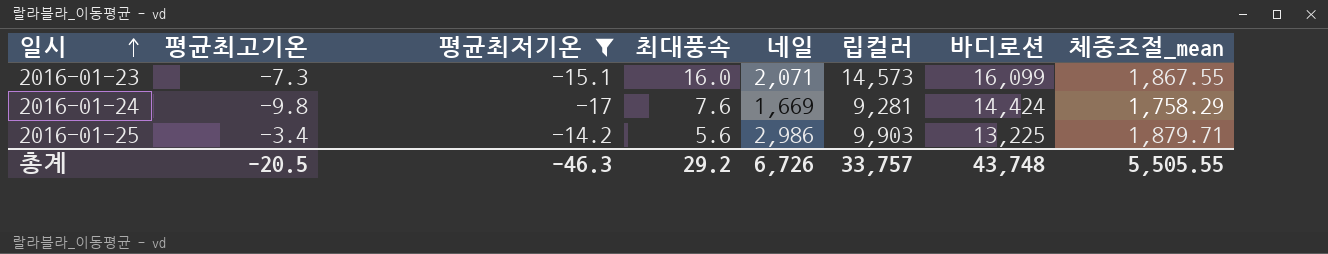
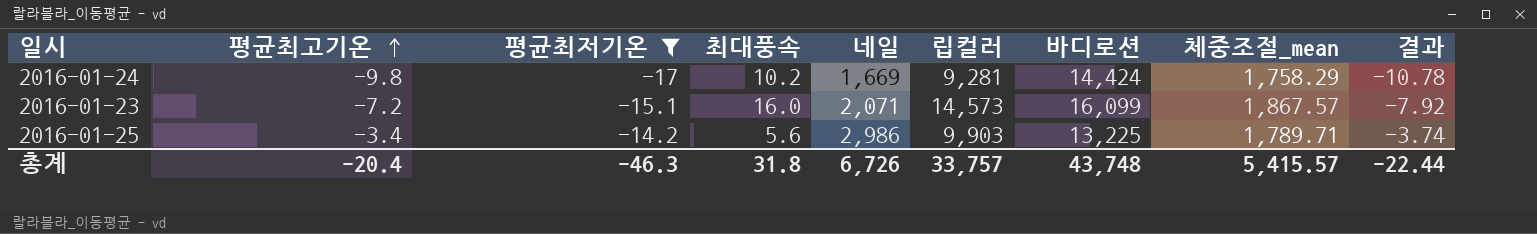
row order: 일시 ascending -> 평균최고기온 ascending
column 결과 | formula: none -> [평균최고기온] * 1.1
2016-01-24 | 최대풍속: 7.6 -> 10.2
2016-01-23 | 평균최고기온: -7.3 -> -7.2
2016-01-23 | 체중조절_mean: 1,867.55 -> 1,867.57
2016-01-25 | 체중조절_mean: 1,879.71 -> 1,789.71
총계 | 평균최고기온: -20.5 -> -20.4
총계 | 최대풍속: 29.2 -> 31.8
총계 | 체중조절_mean: 5,505.55 -> 5,415.57

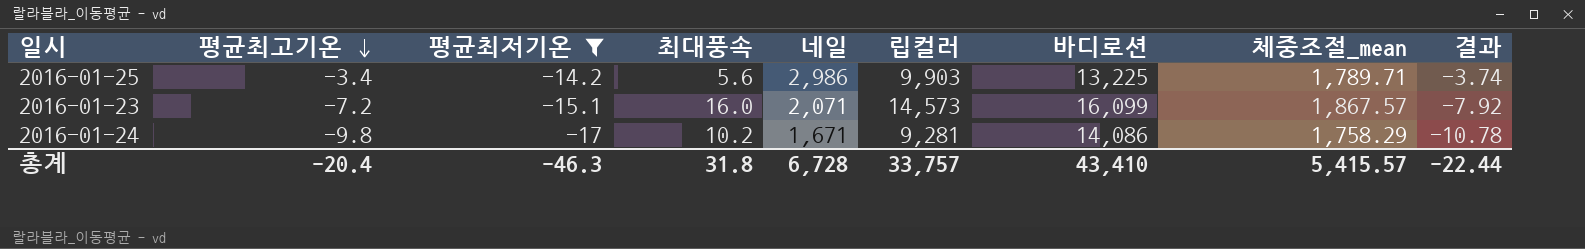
row order: 평균최고기온 ascending -> 평균최고기온 descending
2016-01-24 | 네일: 1,669 -> 1,671
2016-01-24 | 바디로션: 14,424 -> 14,086
총계 | 네일: 6,726 -> 6,728
총계 | 바디로션: 43,748 -> 43,410

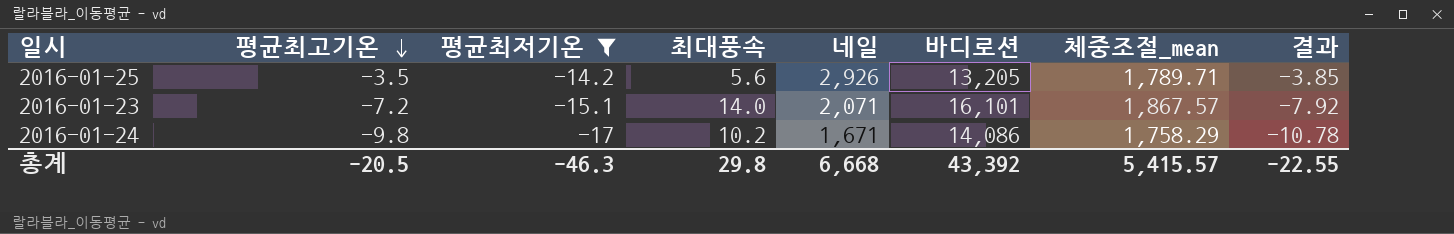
column 립컬러 | position: 6 -> none
2016-01-25 | 평균최고기온: -3.4 -> -3.5
2016-01-25 | 네일: 2,986 -> 2,926
2016-01-25 | 바디로션: 13,225 -> 13,205
2016-01-25 | 결과: -3.74 -> -3.85
2016-01-23 | 최대풍속: 16.0 -> 14.0
2016-01-23 | 바디로션: 16,099 -> 16,101
총계 | 평균최고기온: -20.4 -> -20.5
총계 | 최대풍속: 31.8 -> 29.8
총계 | 네일: 6,728 -> 6,668
총계 | 바디로션: 43,410 -> 43,392
총계 | 결과: -22.44 -> -22.55

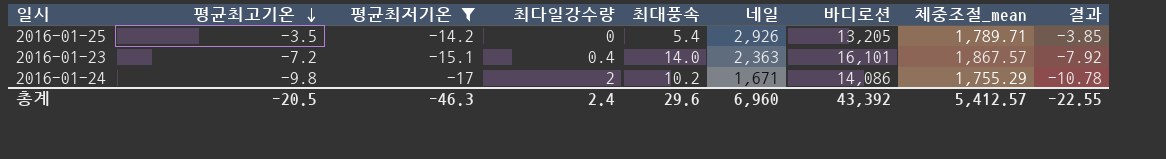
column 최다일강수량 | position: none -> 4
2016-01-25 | 최대풍속: 5.6 -> 5.4
2016-01-23 | 네일: 2,071 -> 2,363
2016-01-24 | 체중조절_mean: 1,758.29 -> 1,755.29
총계 | 최대풍속: 29.8 -> 29.6
총계 | 네일: 6,668 -> 6,960
총계 | 체중조절_mean: 5,415.57 -> 5,412.57

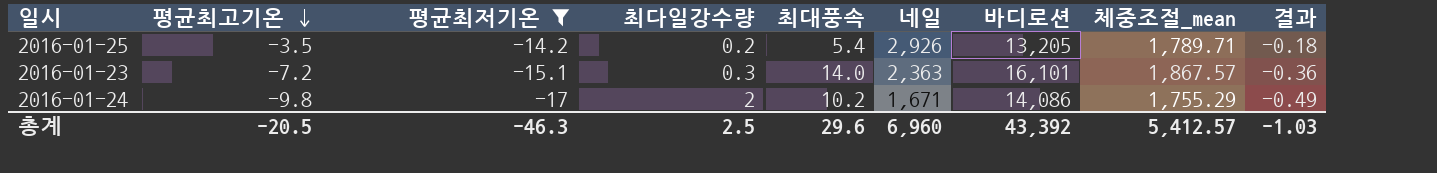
column 결과 | formula: [평균최고기온] * 1.1 -> [평균최고기온] * 0.05
2016-01-25 | 최다일강수량: 0 -> 0.2
2016-01-23 | 최다일강수량: 0.4 -> 0.3
총계 | 최다일강수량: 2.4 -> 2.5
총계 | 결과: -22.55 -> -1.03

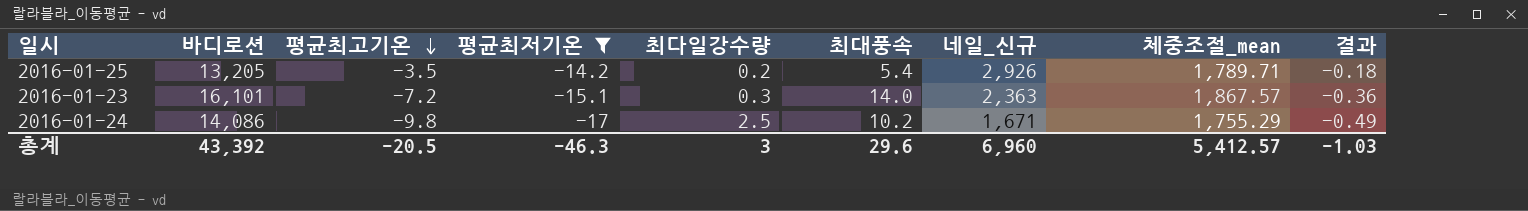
column 바디로션 | position: 7 -> 2
column name: 네일 -> 네일_신규
2016-01-24 | 최다일강수량: 2 -> 2.5
총계 | 최다일강수량: 2.5 -> 3

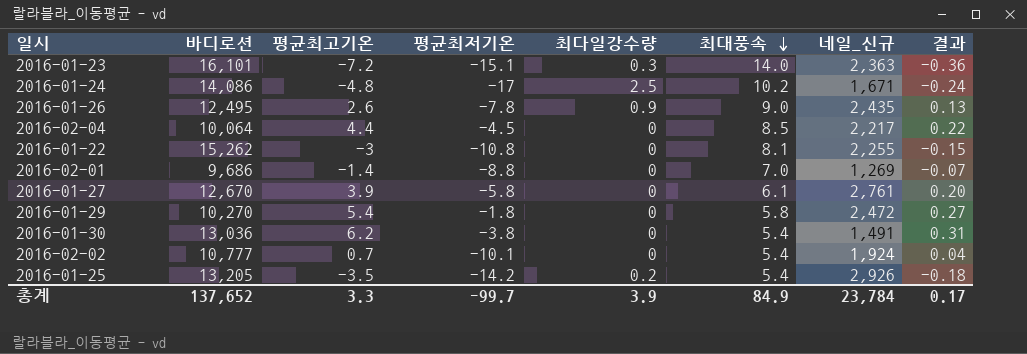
filter: 평균최저기온 <= -14.2 -> none
row order: 평균최고기온 descending -> 최대풍속 descending
column 체중조절_mean | position: 8 -> none
2016-01-24 | 평균최고기온: -9.8 -> -4.8
2016-01-24 | 결과: -0.49 -> -0.24
총계 | 바디로션: 43,392 -> 137,652
총계 | 평균최고기온: -20.5 -> 3.3
총계 | 평균최저기온: -46.3 -> -99.7
총계 | 최다일강수량: 3 -> 3.9
총계 | 최대풍속: 29.6 -> 84.9
총계 | 네일_신규: 6,960 -> 23,784
총계 | 결과: -1.03 -> 0.17

